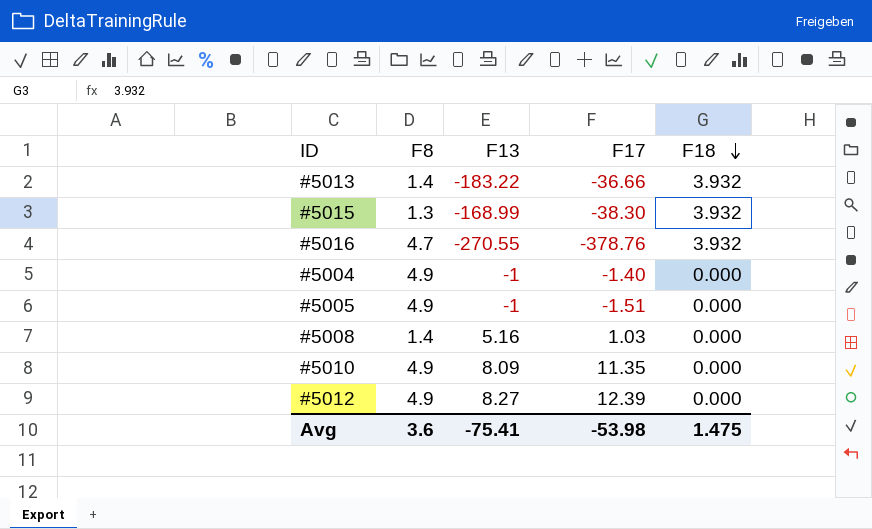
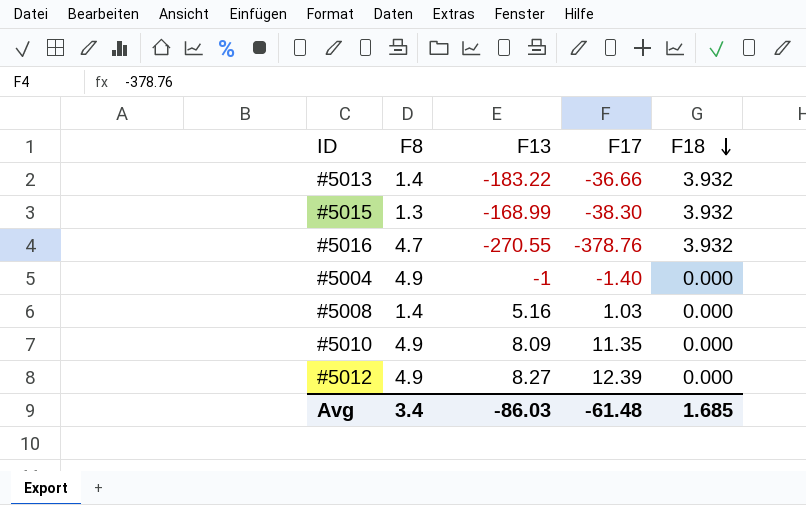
row #5005: 4.9 | -1 | -1.51 | 0.000 -> none
Avg | F8: 3.6 -> 3.4
Avg | F13: -75.41 -> -86.03
Avg | F17: -53.98 -> -61.48
Avg | F18: 1.475 -> 1.685

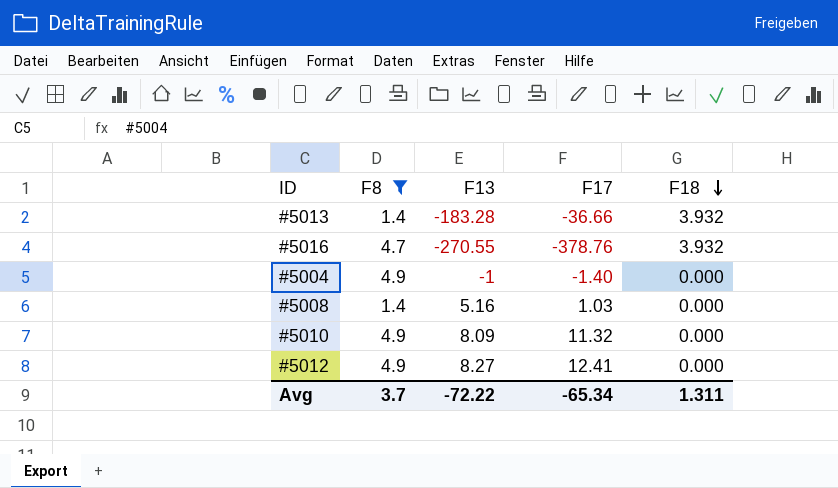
filter: none -> F8 != 1.3
#5013 | F13: -183.22 -> -183.28
#5010 | F17: 11.35 -> 11.32
#5012 | F17: 12.39 -> 12.41
Avg | F8: 3.4 -> 3.7
Avg | F13: -86.03 -> -72.22
Avg | F17: -61.48 -> -65.34
Avg | F18: 1.685 -> 1.311

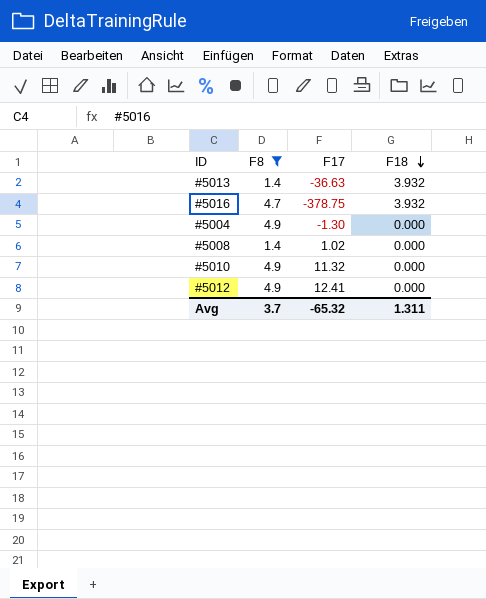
column F13 | position: 3 -> none
#5013 | F17: -36.66 -> -36.63
#5016 | F17: -378.76 -> -378.75
#5004 | F17: -1.40 -> -1.30
#5008 | F17: 1.03 -> 1.02
Avg | F17: -65.34 -> -65.32

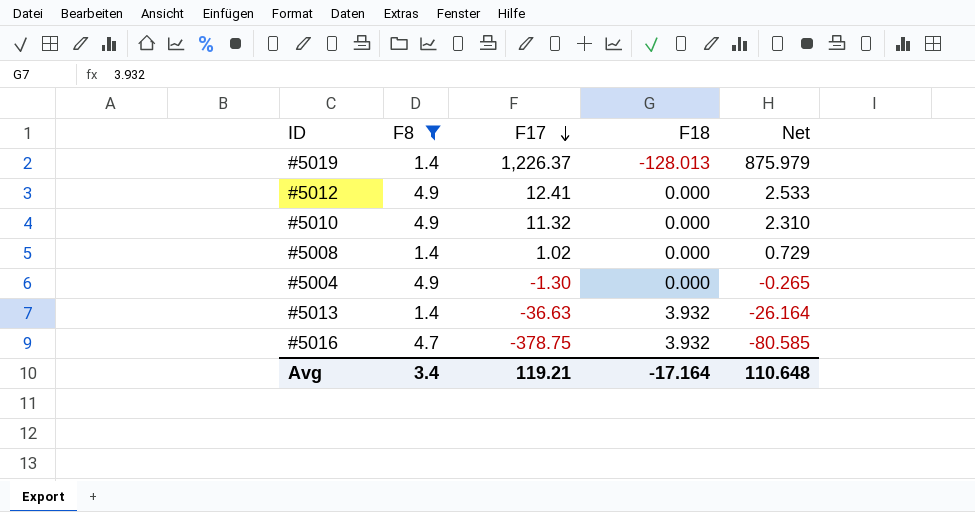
row order: F18 descending -> F17 descending
column Net | formula: none -> [F17] / [F8]
row #5019: none -> 1.4 | 1,226.37 | -128.013 | 875.979
Avg | F8: 3.7 -> 3.4
Avg | F17: -65.32 -> 119.21
Avg | F18: 1.311 -> -17.164

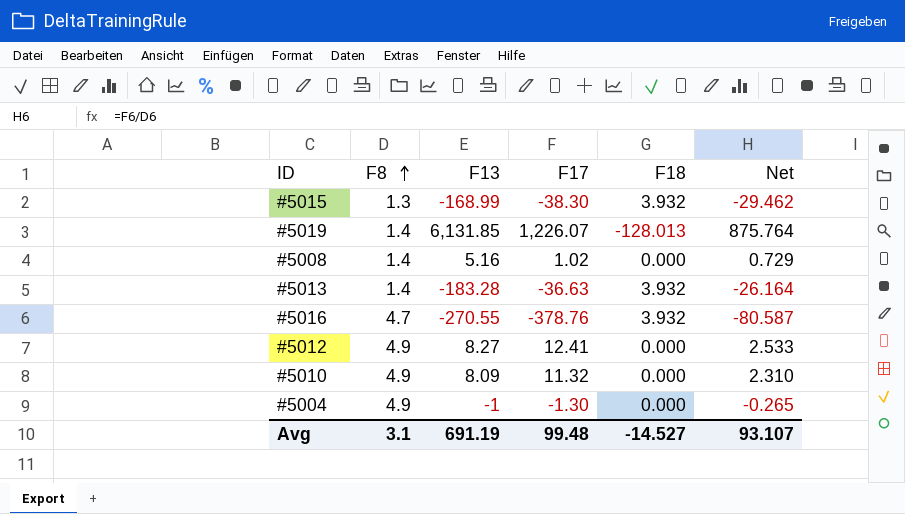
filter: F8 != 1.3 -> none
row order: F17 descending -> F8 ascending
column F13 | position: none -> 3
#5019 | F17: 1,226.37 -> 1,226.07
#5019 | Net: 875.979 -> 875.764
#5016 | F17: -378.75 -> -378.76
#5016 | Net: -80.585 -> -80.587
Avg | F8: 3.4 -> 3.1
Avg | F17: 119.21 -> 99.48
Avg | F18: -17.164 -> -14.527
Avg | Net: 110.648 -> 93.107

